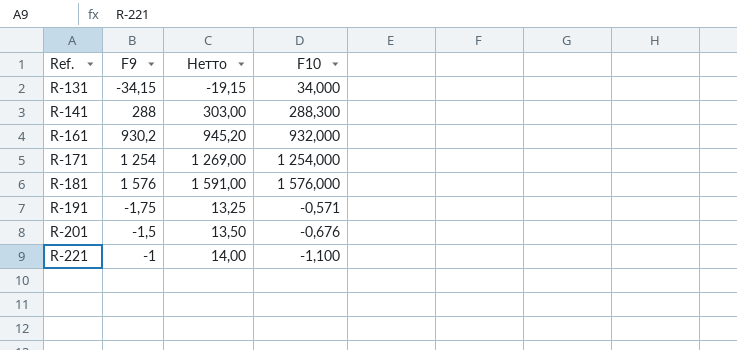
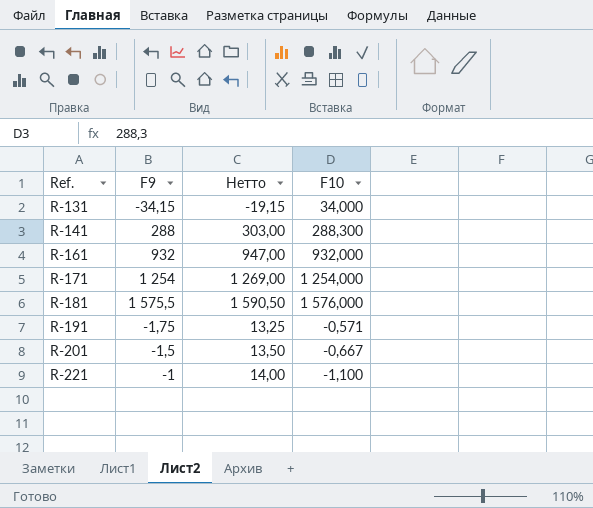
R-161 | F9: 930,2 -> 932
R-161 | Нетто: 945,20 -> 947,00
R-181 | F9: 1 576 -> 1 575,5
R-181 | Нетто: 1 591,00 -> 1 590,50
R-201 | F10: -0,676 -> -0,667

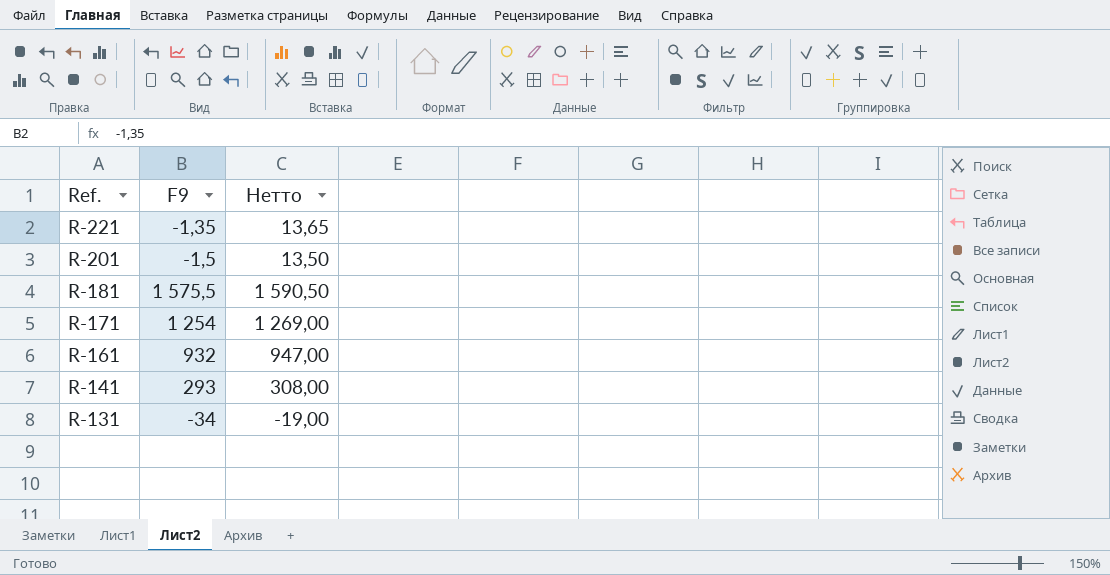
row order: Ref. ascending -> Ref. descending
column F10 | position: 4 -> none
row R-191: -1,75 | 13,25 | -0,571 -> none
R-221 | F9: -1 -> -1,35
R-221 | Нетто: 14,00 -> 13,65
R-141 | F9: 288 -> 293
R-141 | Нетто: 303,00 -> 308,00
R-131 | F9: -34,15 -> -34
R-131 | Нетто: -19,15 -> -19,00

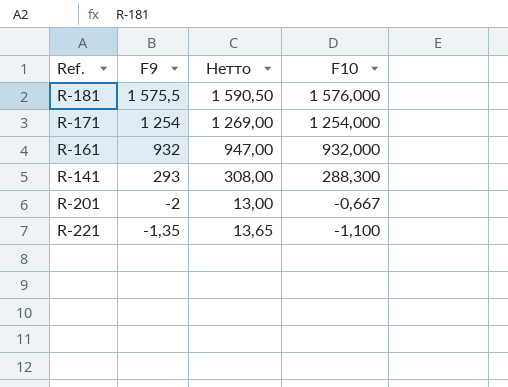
row order: Ref. descending -> F10 descending
column F10 | position: none -> 4
row R-131: -34 | -19,00 -> none
R-201 | F9: -1,5 -> -2
R-201 | Нетто: 13,50 -> 13,00

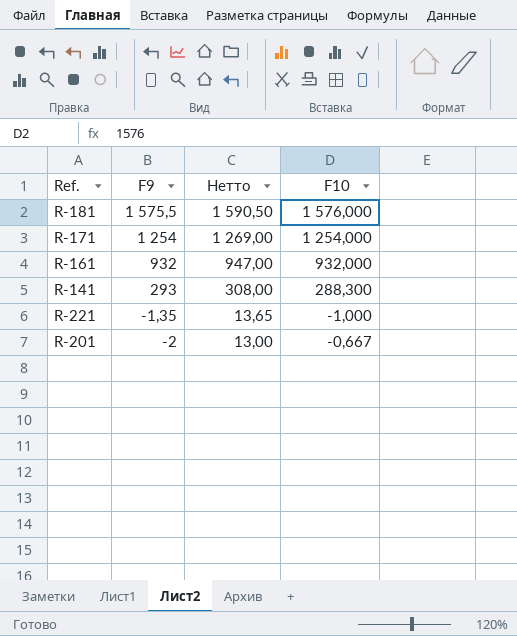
row order: F10 descending -> F9 descending
R-221 | F10: -1,100 -> -1,000

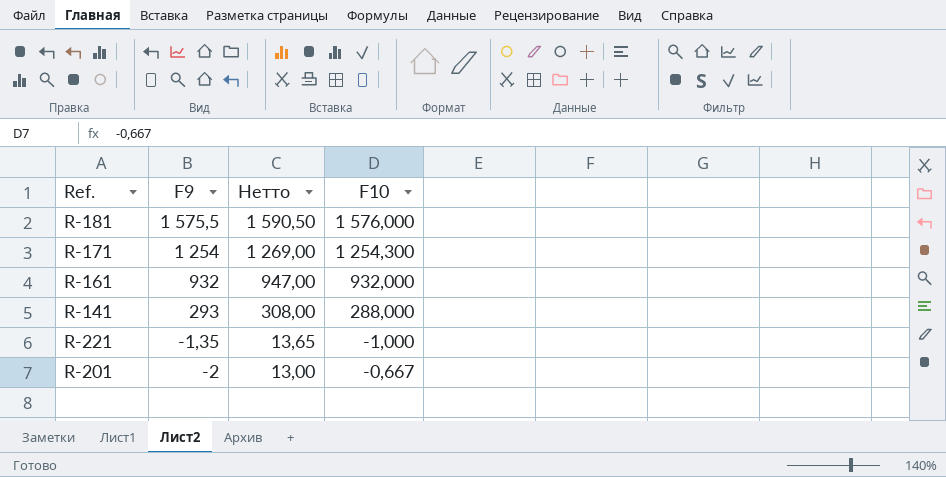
R-171 | F10: 1 254,000 -> 1 254,300
R-141 | F10: 288,300 -> 288,000

